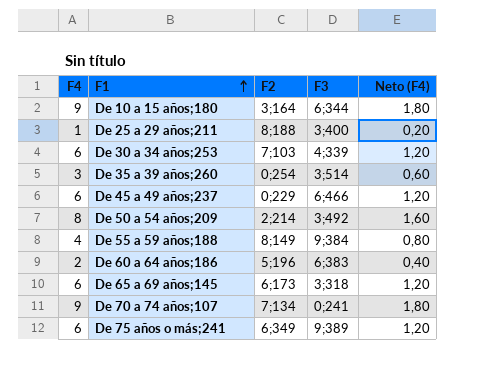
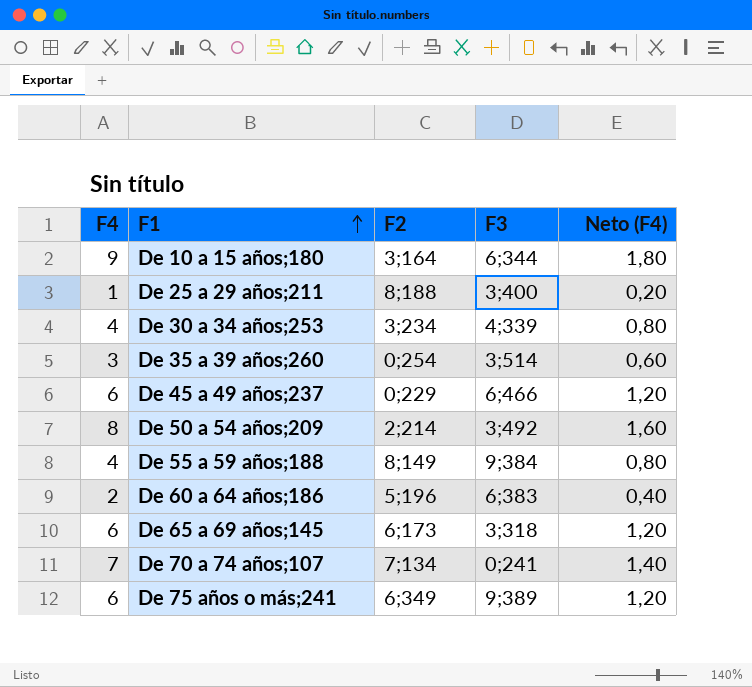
De 30 a 34 años;253 | F4: 6 -> 4
De 30 a 34 años;253 | F2: 7;103 -> 3;234
De 30 a 34 años;253 | Neto (F4): 1,20 -> 0,80
De 70 a 74 años;107 | F4: 9 -> 7
De 70 a 74 años;107 | Neto (F4): 1,80 -> 1,40

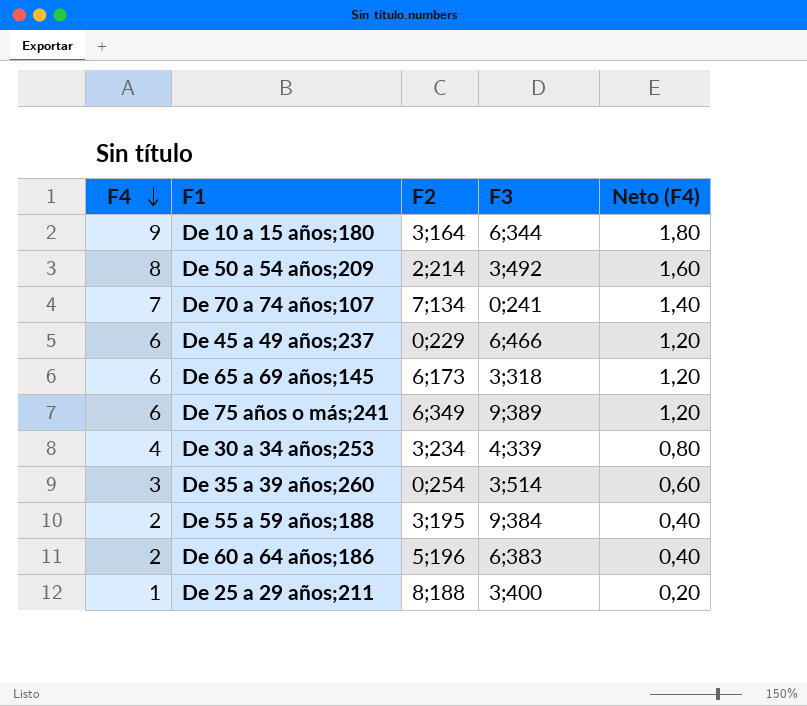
row order: F1 ascending -> F4 descending
De 55 a 59 años;188 | F4: 4 -> 2
De 55 a 59 años;188 | F2: 8;149 -> 3;195
De 55 a 59 años;188 | Neto (F4): 0,80 -> 0,40

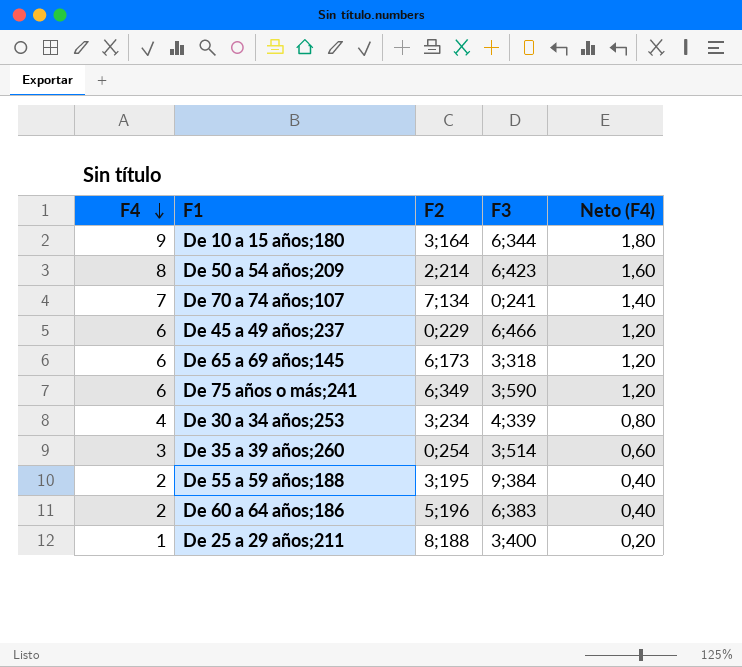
De 50 a 54 años;209 | F3: 3;492 -> 6;423
De 75 años o más;241 | F3: 9;389 -> 3;590

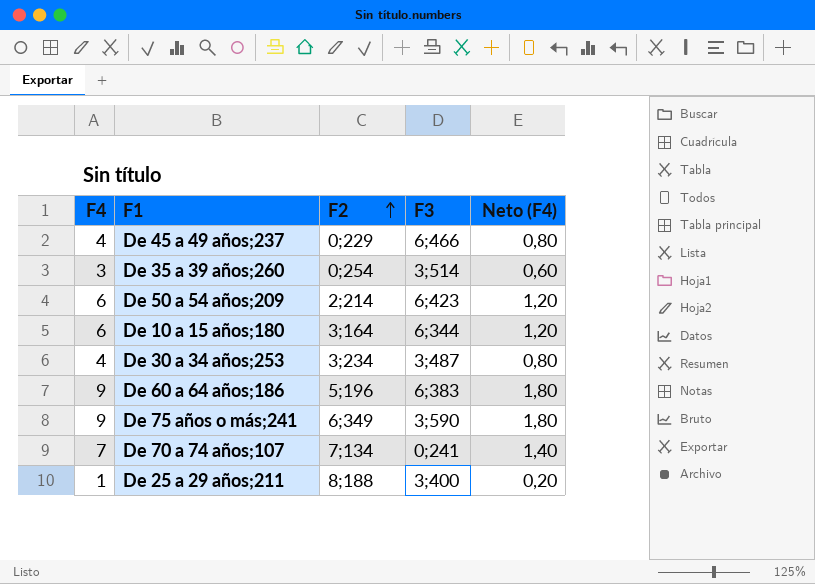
row order: F4 descending -> F2 ascending
row De 65 a 69 años;145: 6 | 6;173 | 3;318 | 1,20 -> none
row De 55 a 59 años;188: 2 | 3;195 | 9;384 | 0,40 -> none
De 45 a 49 años;237 | F4: 6 -> 4
De 45 a 49 años;237 | Neto (F4): 1,20 -> 0,80
De 50 a 54 años;209 | F4: 8 -> 6
De 50 a 54 años;209 | Neto (F4): 1,60 -> 1,20
De 10 a 15 años;180 | F4: 9 -> 6
De 10 a 15 años;180 | Neto (F4): 1,80 -> 1,20
De 30 a 34 años;253 | F3: 4;339 -> 3;487
De 60 a 64 años;186 | F4: 2 -> 9
De 60 a 64 años;186 | Neto (F4): 0,40 -> 1,80
De 75 años o más;241 | F4: 6 -> 9
De 75 años o más;241 | Neto (F4): 1,20 -> 1,80

